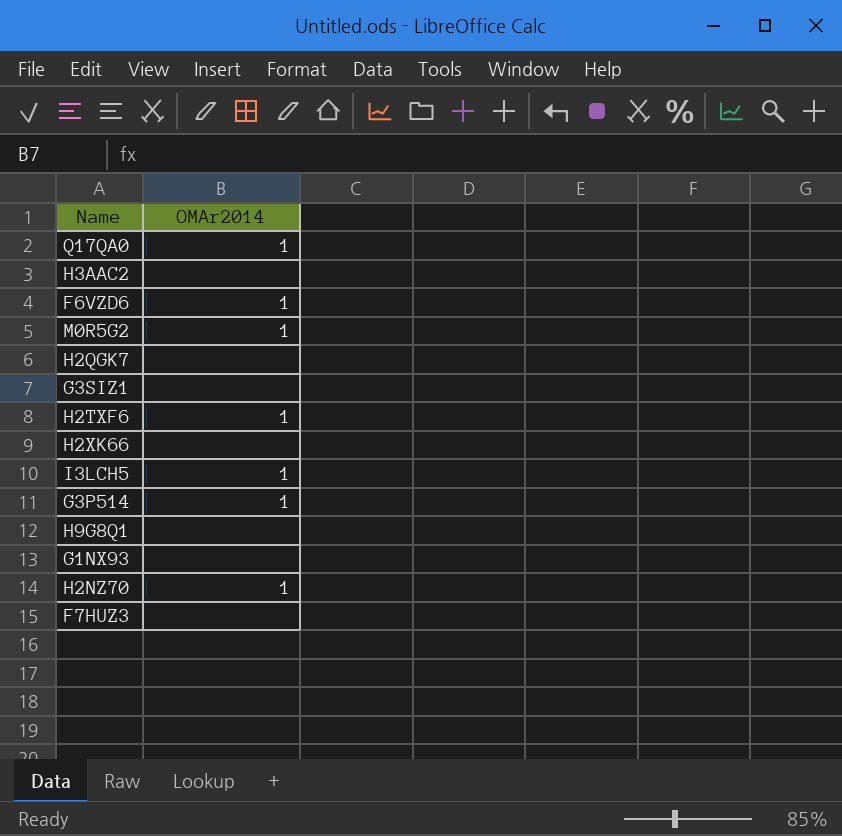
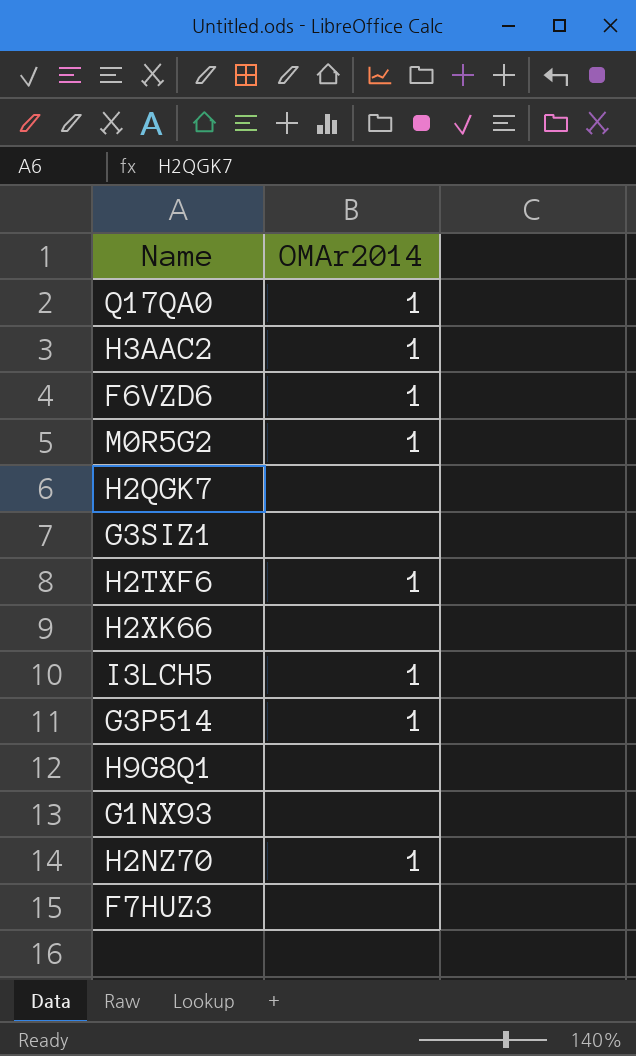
H3AAC2 | OMAr2014: none -> 1

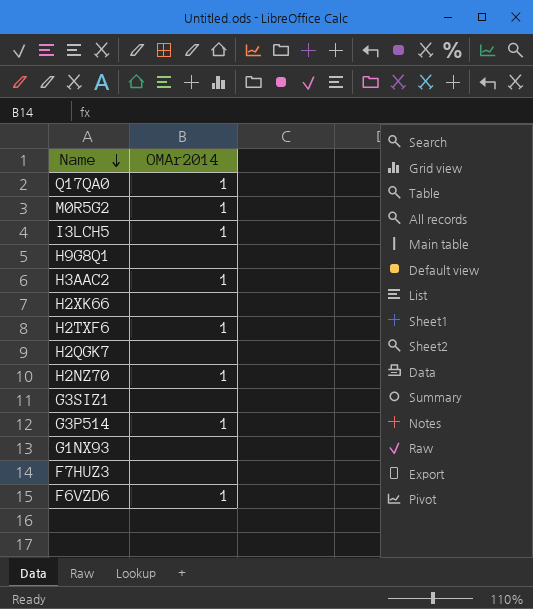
row order: none -> Name descending

